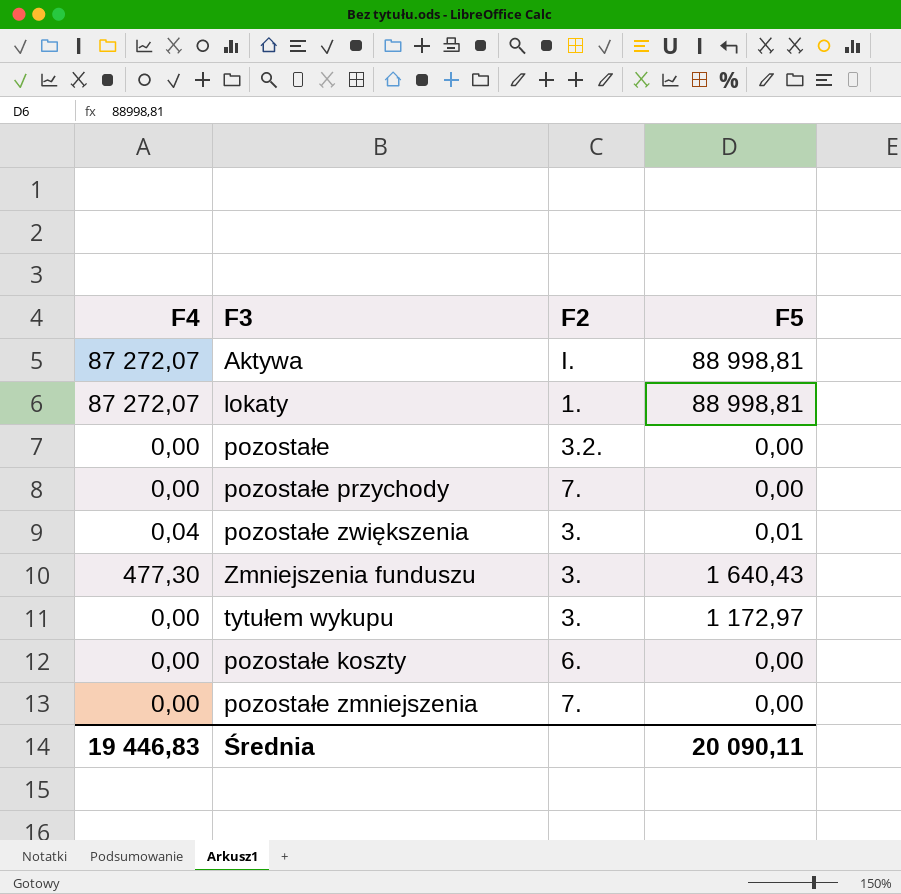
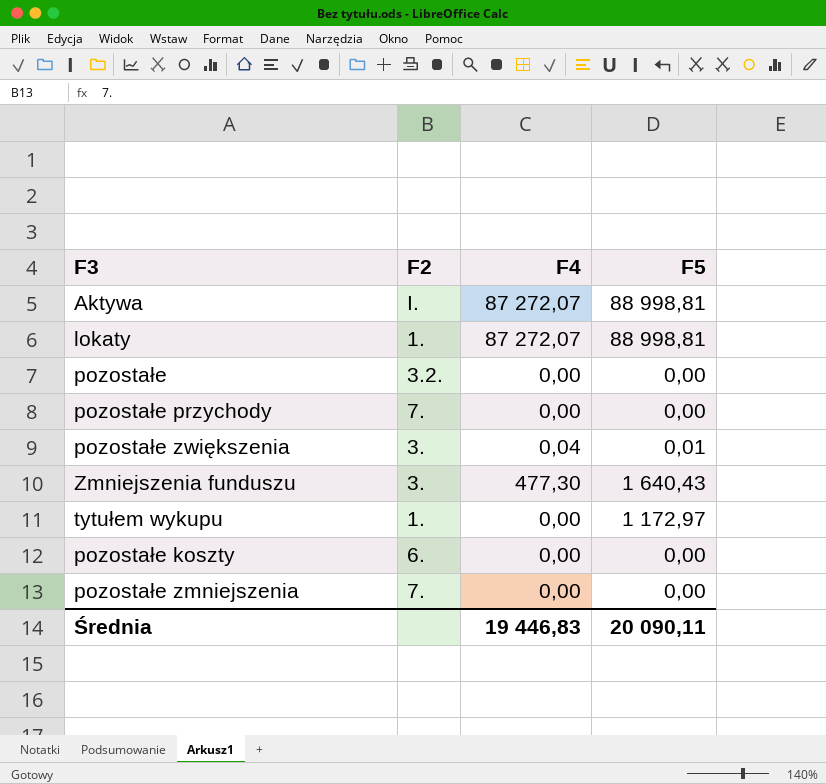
column F4 | position: 1 -> 3
tytułem wykupu | F2: 3. -> 1.

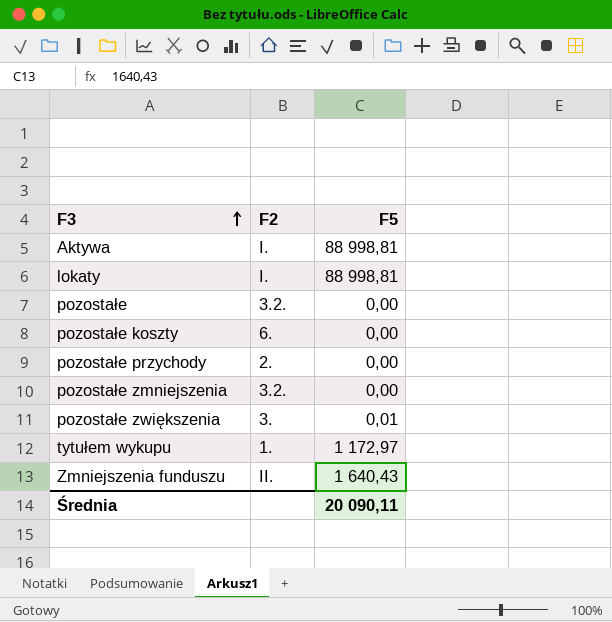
row order: none -> F3 ascending
column F4 | position: 3 -> none
lokaty | F2: 1. -> I.
pozostałe przychody | F2: 7. -> 2.
pozostałe zmniejszenia | F2: 7. -> 3.2.
Zmniejszenia funduszu | F2: 3. -> II.

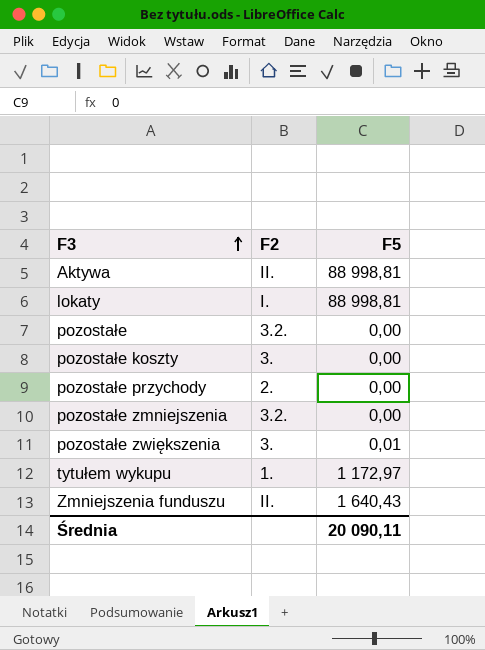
Aktywa | F2: I. -> II.
pozostałe koszty | F2: 6. -> 3.

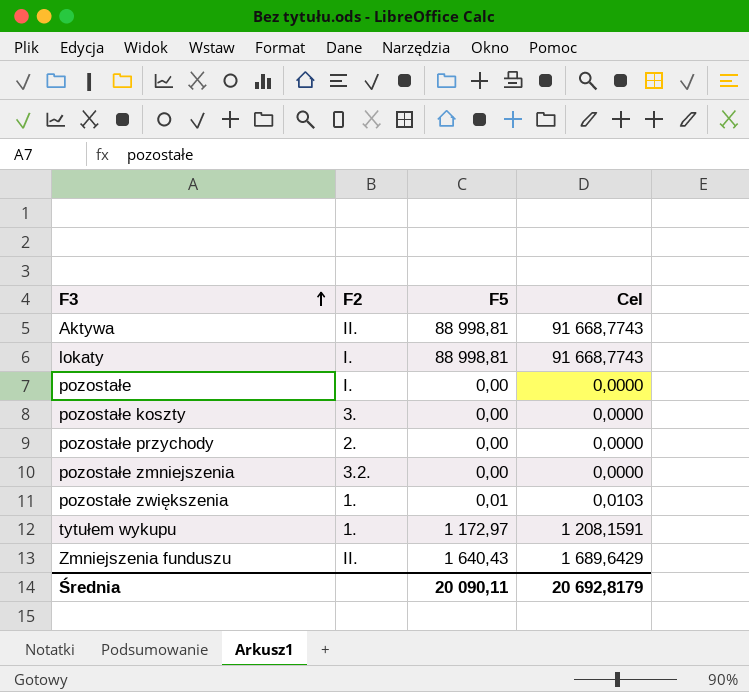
column Cel | formula: none -> [F5] * 1,03
pozostałe | F2: 3.2. -> I.
pozostałe zwiększenia | F2: 3. -> 1.

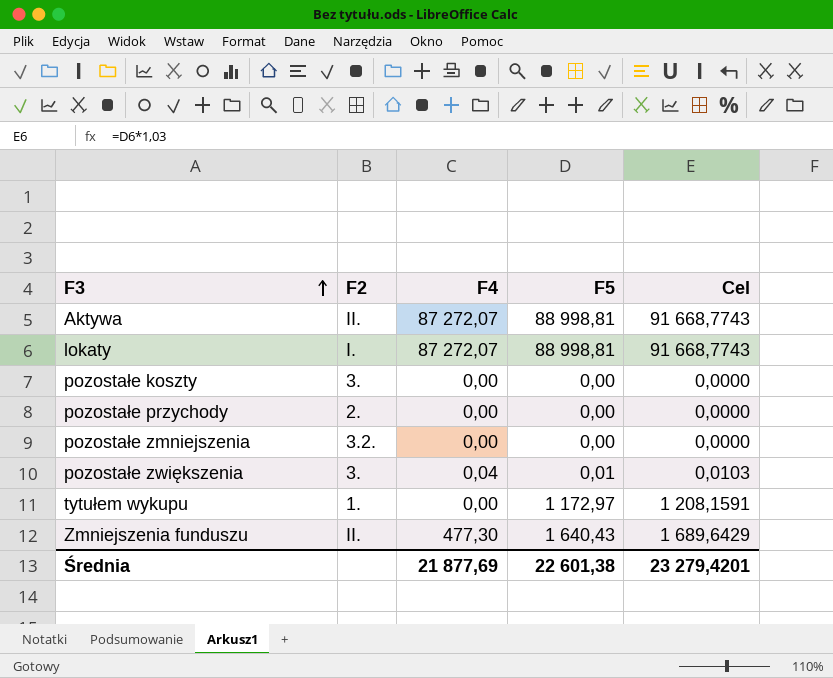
column F4 | position: none -> 3
row pozostałe: I. | 0,00 | 0,0000 -> none
pozostałe zwiększenia | F2: 1. -> 3.
Średnia | F5: 20 090,11 -> 22 601,38
Średnia | Cel: 20 692,8179 -> 23 279,4201

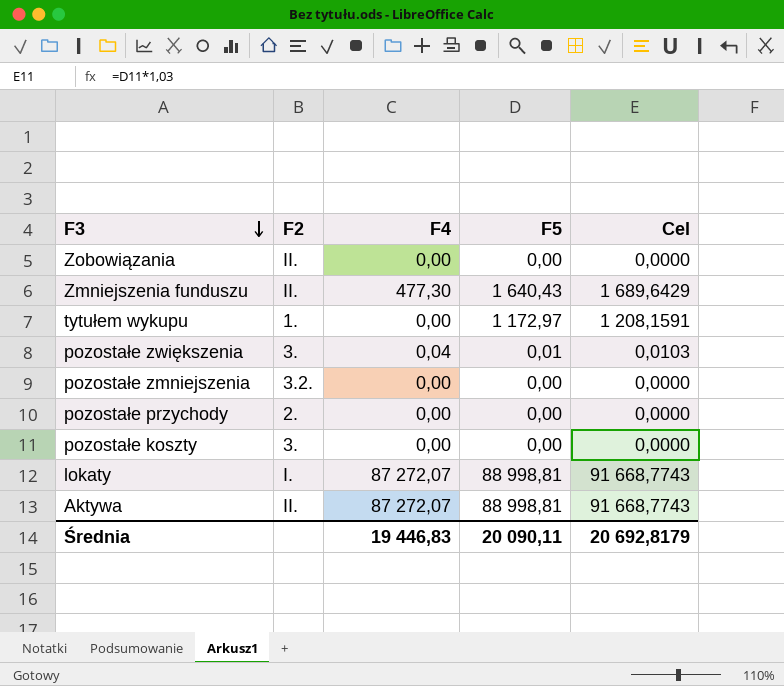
row order: F3 ascending -> F3 descending
row Zobowiązania: none -> II. | 0,00 | 0,00 | 0,0000
Średnia | F4: 21 877,69 -> 19 446,83
Średnia | F5: 22 601,38 -> 20 090,11
Średnia | Cel: 23 279,4201 -> 20 692,8179

